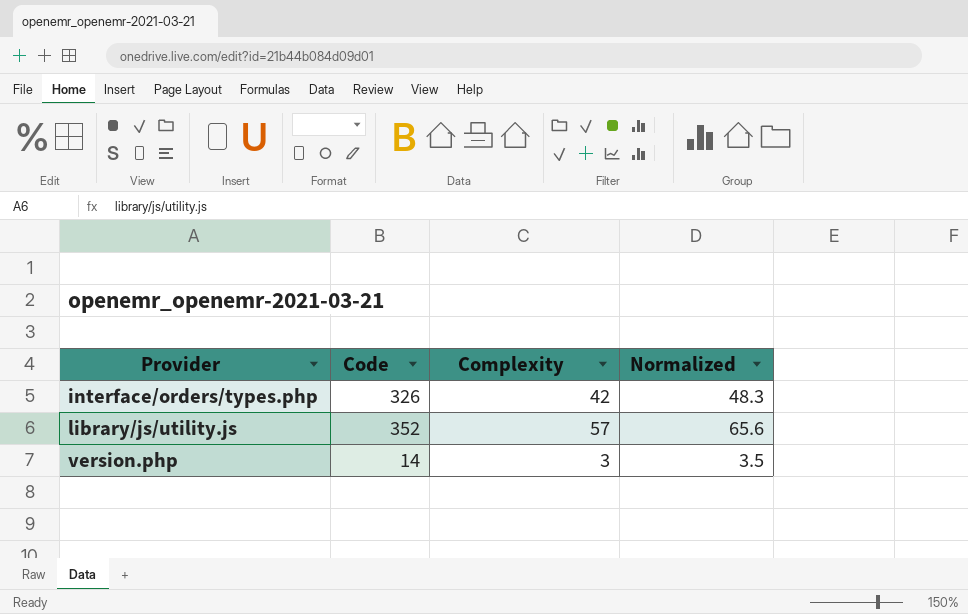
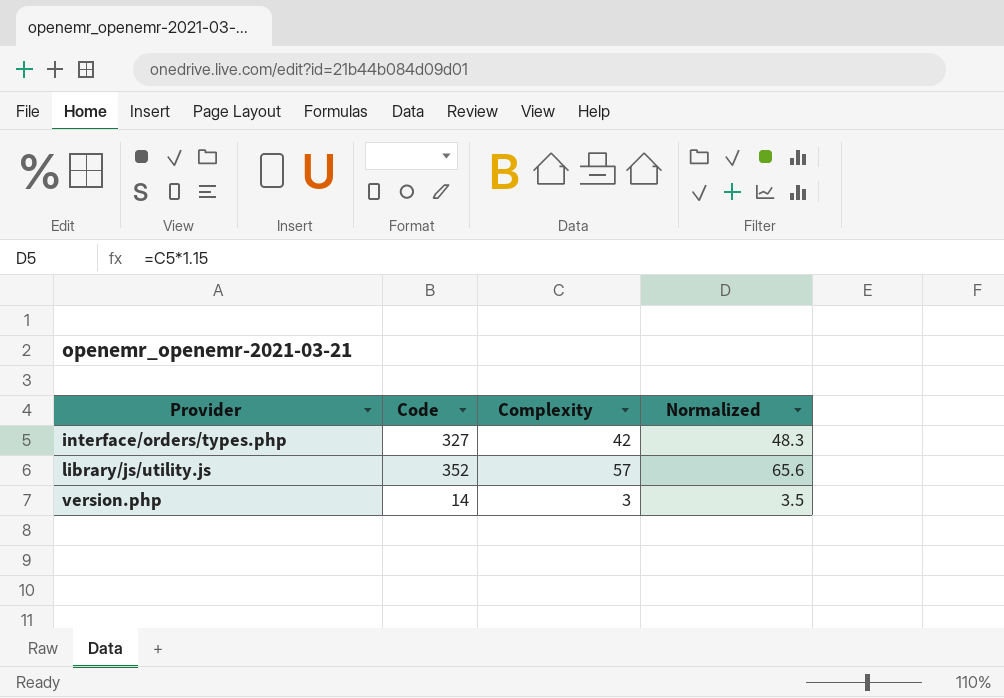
interface/orders/types.php | Code: 326 -> 327

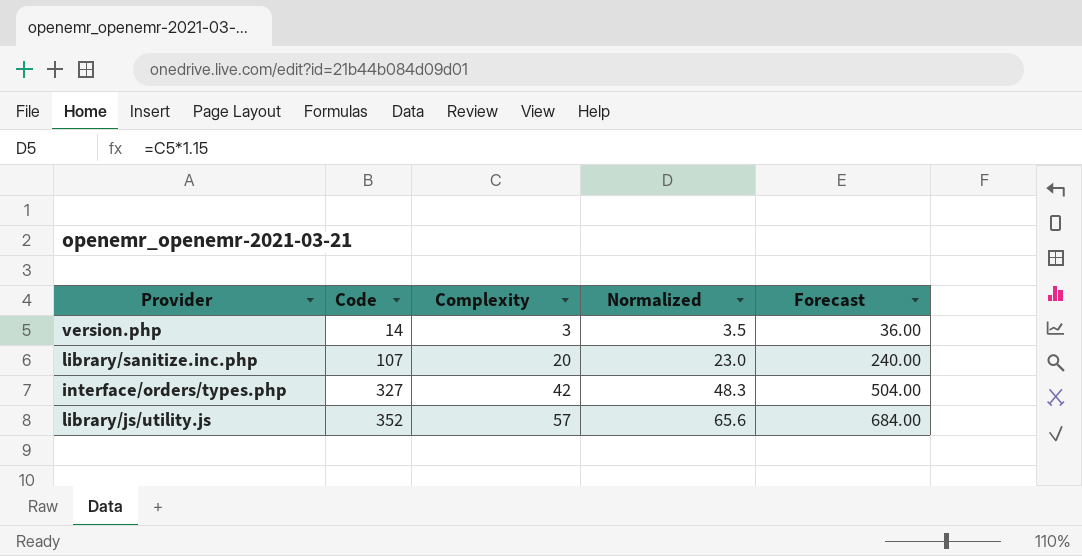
row order: Provider ascending -> Code ascending
column Forecast | formula: none -> [Complexity] * 12
row library/sanitize.inc.php: none -> 107 | 20 | 23.0 | 240.00

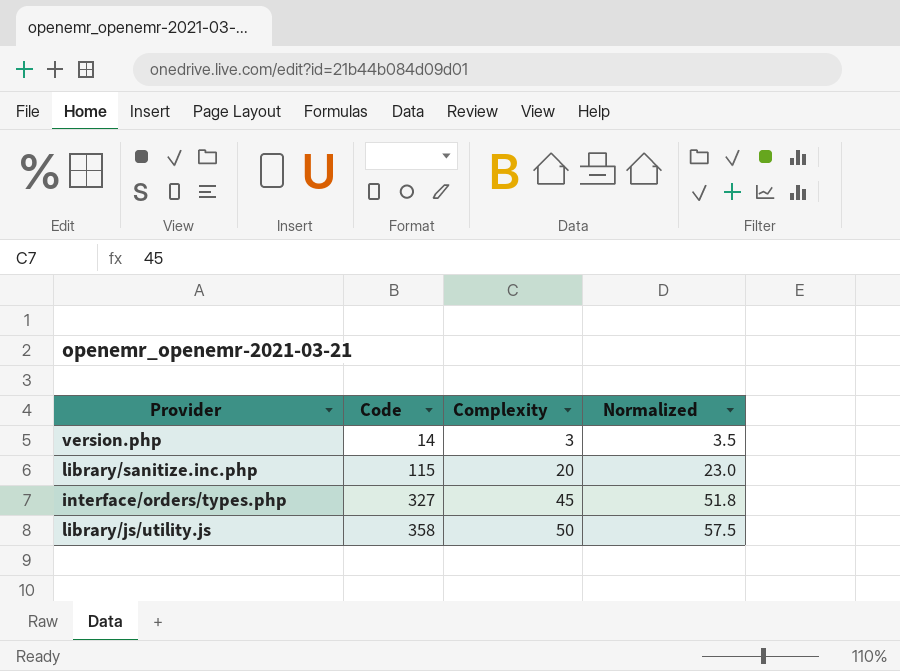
column Forecast | formula: [Complexity] * 12 -> none
library/sanitize.inc.php | Code: 107 -> 115
interface/orders/types.php | Complexity: 42 -> 45
interface/orders/types.php | Normalized: 48.3 -> 51.8
library/js/utility.js | Code: 352 -> 358
library/js/utility.js | Complexity: 57 -> 50
library/js/utility.js | Normalized: 65.6 -> 57.5

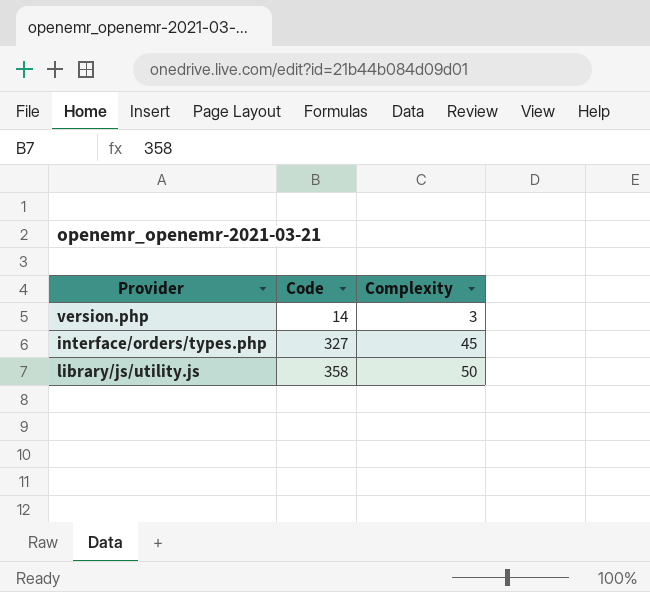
column Normalized | formula: [Complexity] * 1.15 -> none
row library/sanitize.inc.php: 115 | 20 | 23.0 -> none

